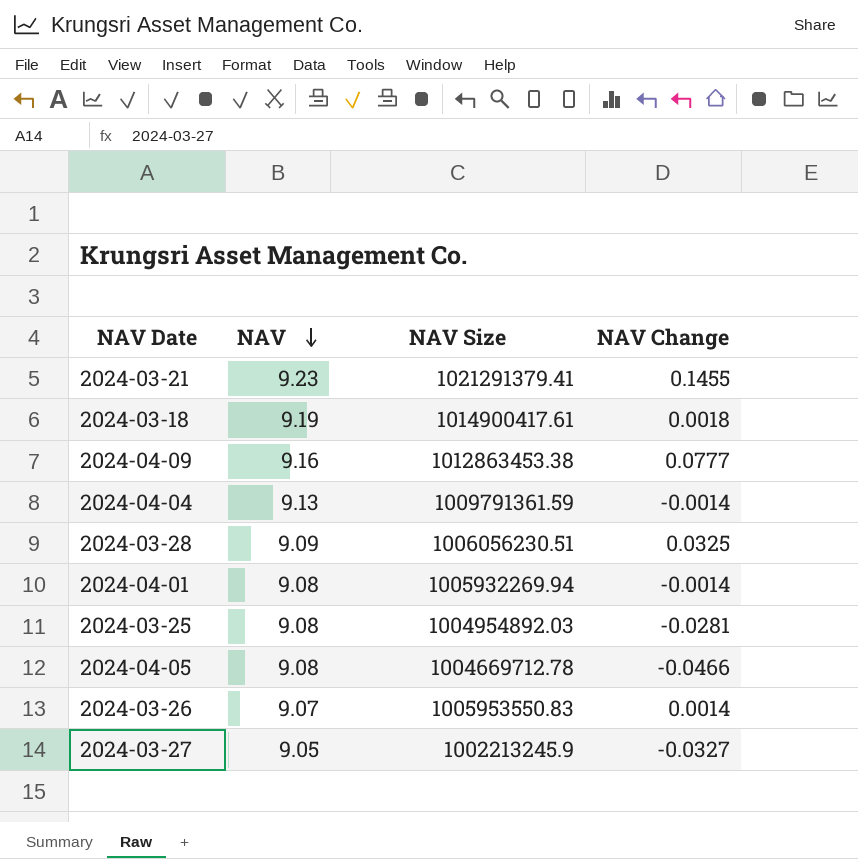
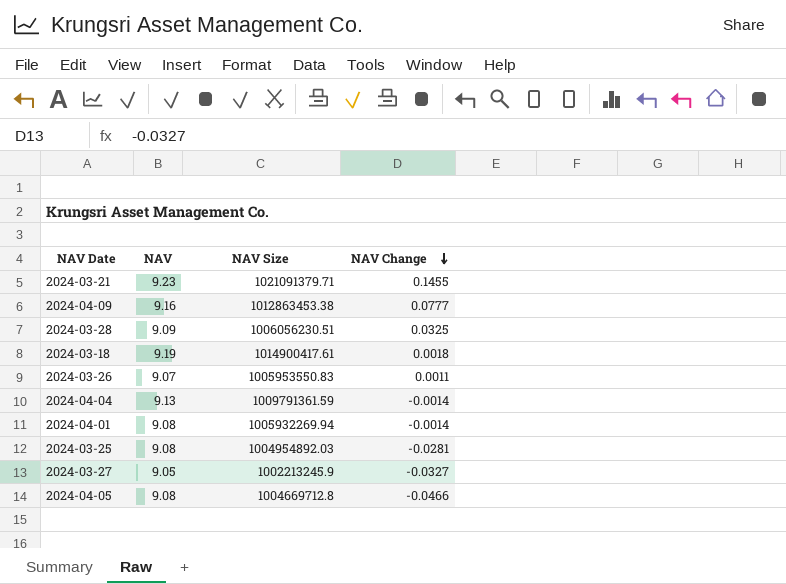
row order: NAV descending -> NAV Change descending
2024-03-21 | NAV Size: 1021291379.41 -> 1021091379.71
2024-03-26 | NAV Change: 0.0014 -> 0.0011
2024-04-05 | NAV Size: 1004669712.78 -> 1004669712.8

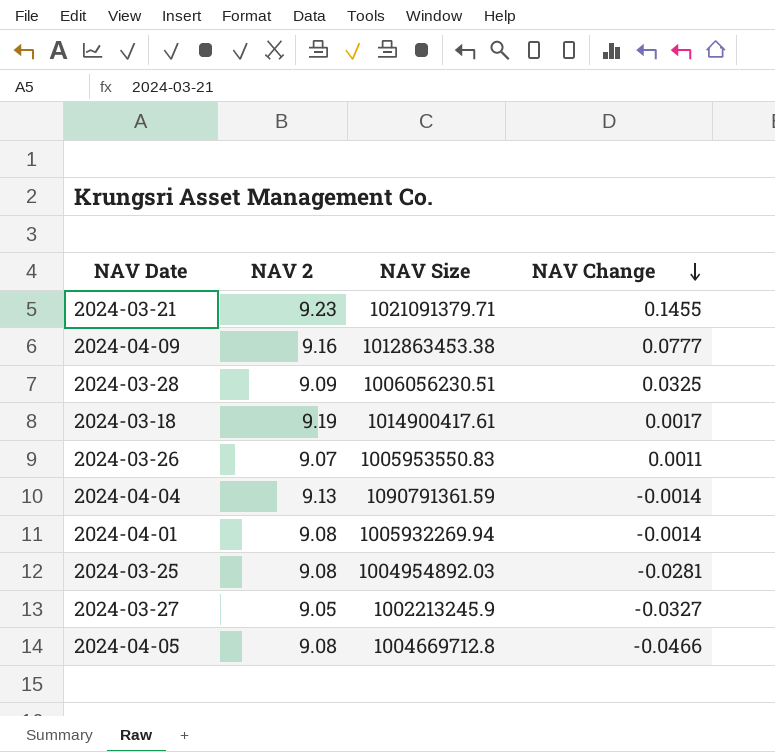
column name: NAV -> NAV 2
2024-03-18 | NAV Change: 0.0018 -> 0.0017
2024-04-04 | NAV Size: 1009791361.59 -> 1090791361.59

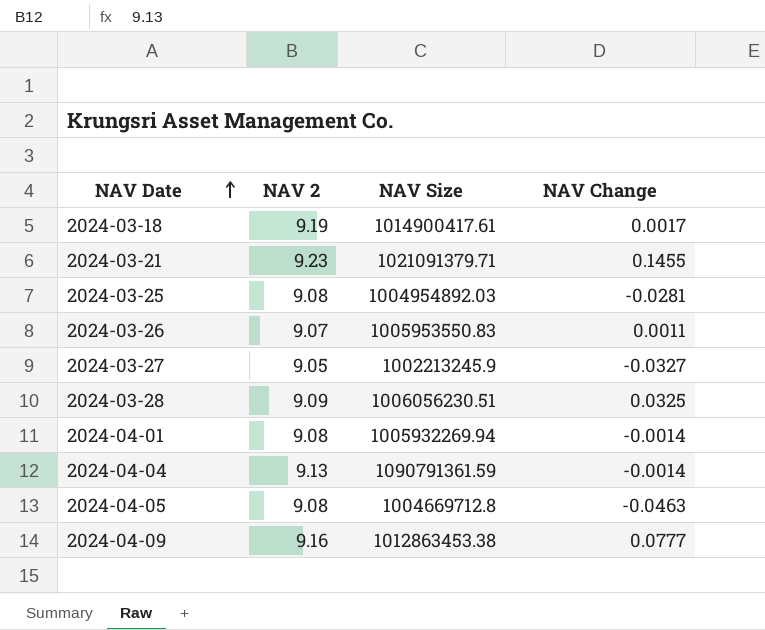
row order: NAV Change descending -> NAV Date ascending
2024-04-05 | NAV Change: -0.0466 -> -0.0463

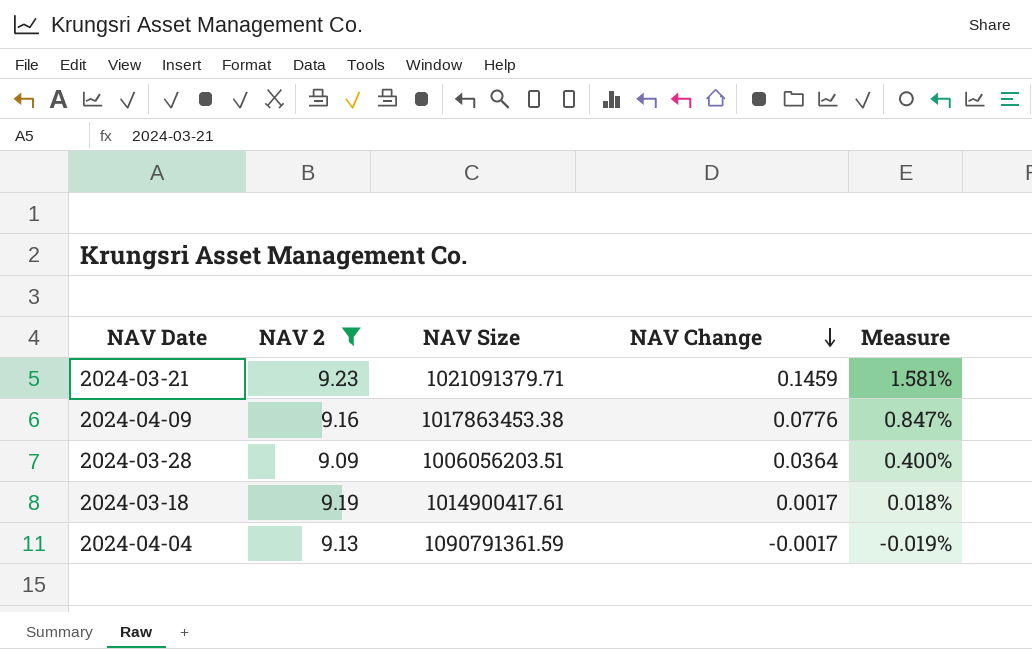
filter: none -> NAV 2 >= 9.09
row order: NAV Date ascending -> NAV Change descending
column Measure | formula: none -> [NAV Change] / [NAV 2]
2024-03-21 | NAV Change: 0.1455 -> 0.1459
2024-04-09 | NAV Size: 1012863453.38 -> 1017863453.38
2024-04-09 | NAV Change: 0.0777 -> 0.0776
2024-03-28 | NAV Size: 1006056230.51 -> 1006056203.51
2024-03-28 | NAV Change: 0.0325 -> 0.0364
2024-04-04 | NAV Change: -0.0014 -> -0.0017

